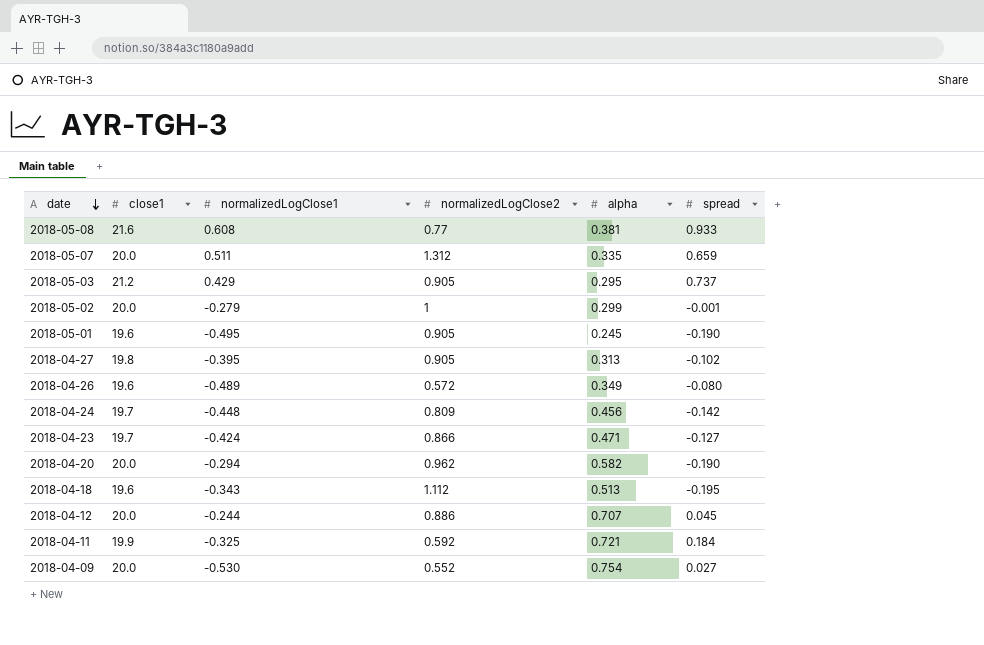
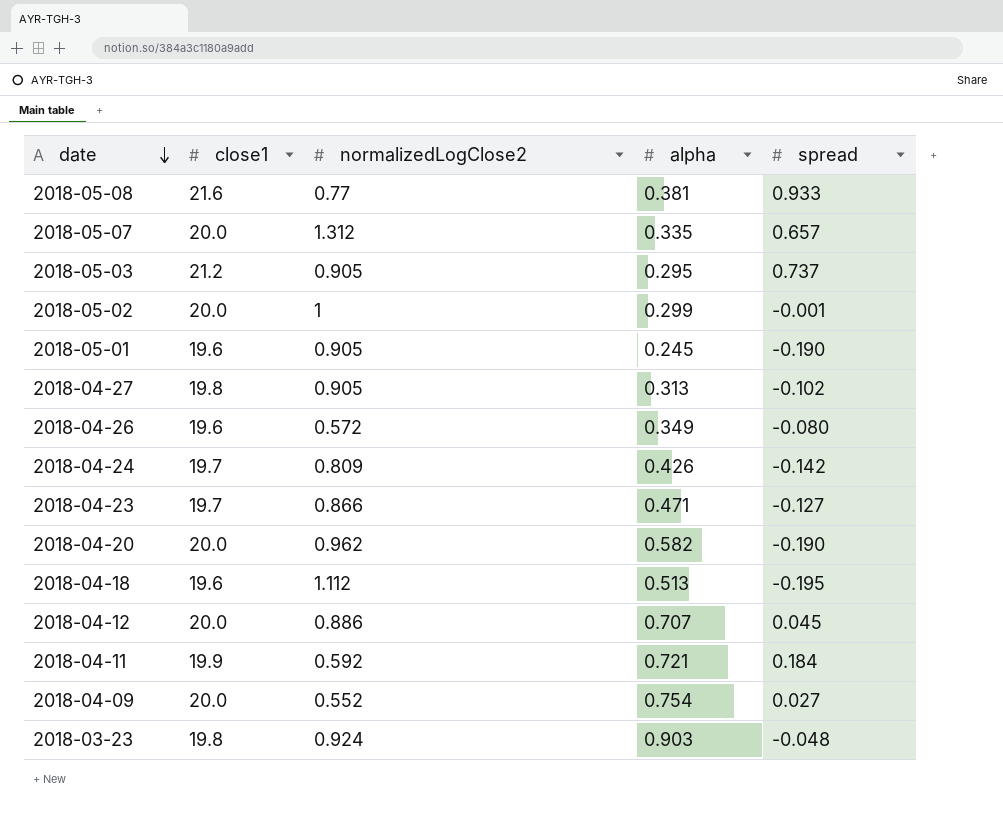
column normalizedLogClose1 | position: 3 -> none
2018-05-07 | spread: 0.659 -> 0.657
2018-04-24 | alpha: 0.456 -> 0.426
row 2018-03-23: none -> 19.8 | 0.924 | 0.903 | -0.048

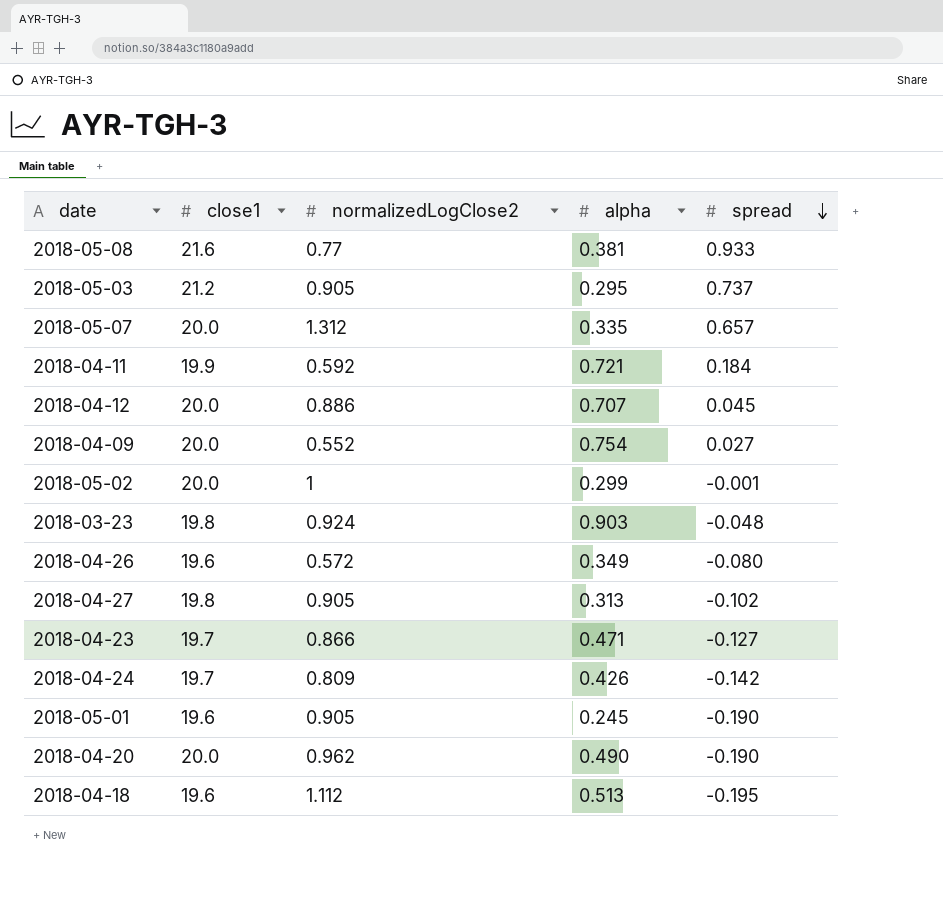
row order: date descending -> spread descending
2018-04-20 | alpha: 0.582 -> 0.490

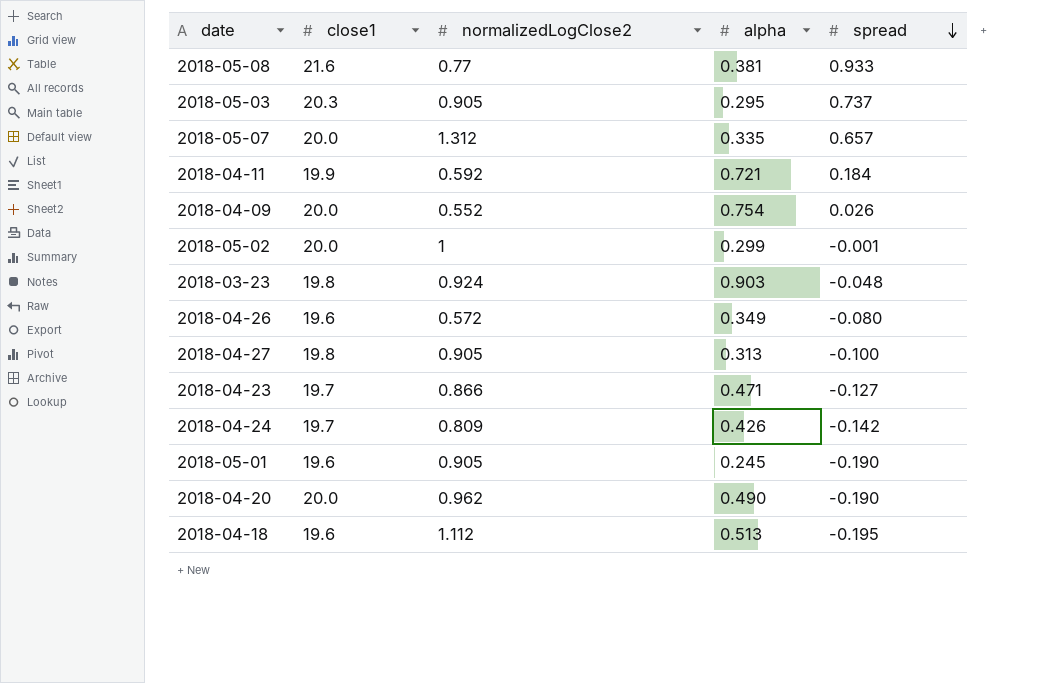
row 2018-04-12: 20.0 | 0.886 | 0.707 | 0.045 -> none
2018-05-03 | close1: 21.2 -> 20.3
2018-04-09 | spread: 0.027 -> 0.026
2018-04-27 | spread: -0.102 -> -0.100

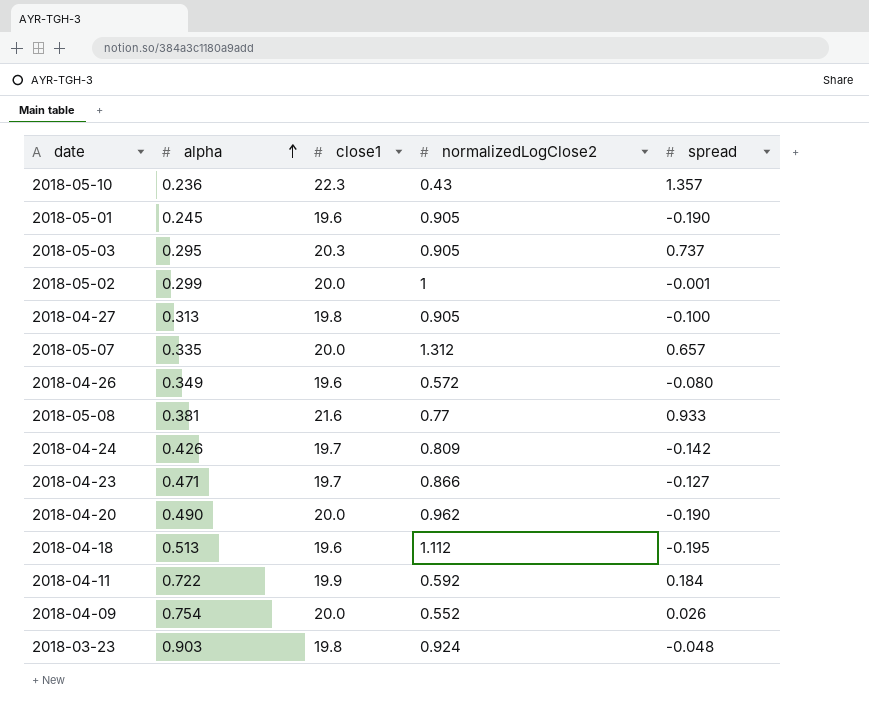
row order: spread descending -> alpha ascending
column alpha | position: 4 -> 2
row 2018-05-10: none -> 0.236 | 22.3 | 0.43 | 1.357
2018-04-11 | alpha: 0.721 -> 0.722

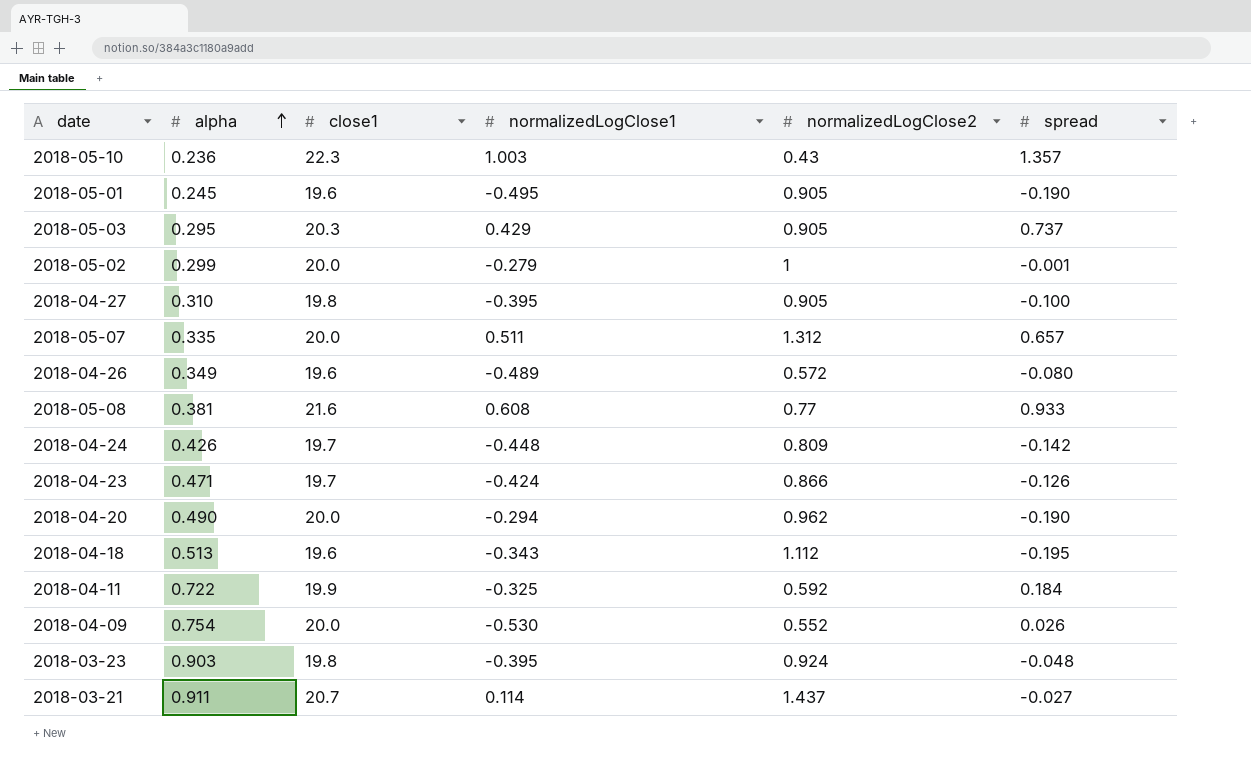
column normalizedLogClose1 | position: none -> 4
2018-04-27 | alpha: 0.313 -> 0.310
2018-04-23 | spread: -0.127 -> -0.126
row 2018-03-21: none -> 0.911 | 20.7 | 0.114 | 1.437 | -0.027

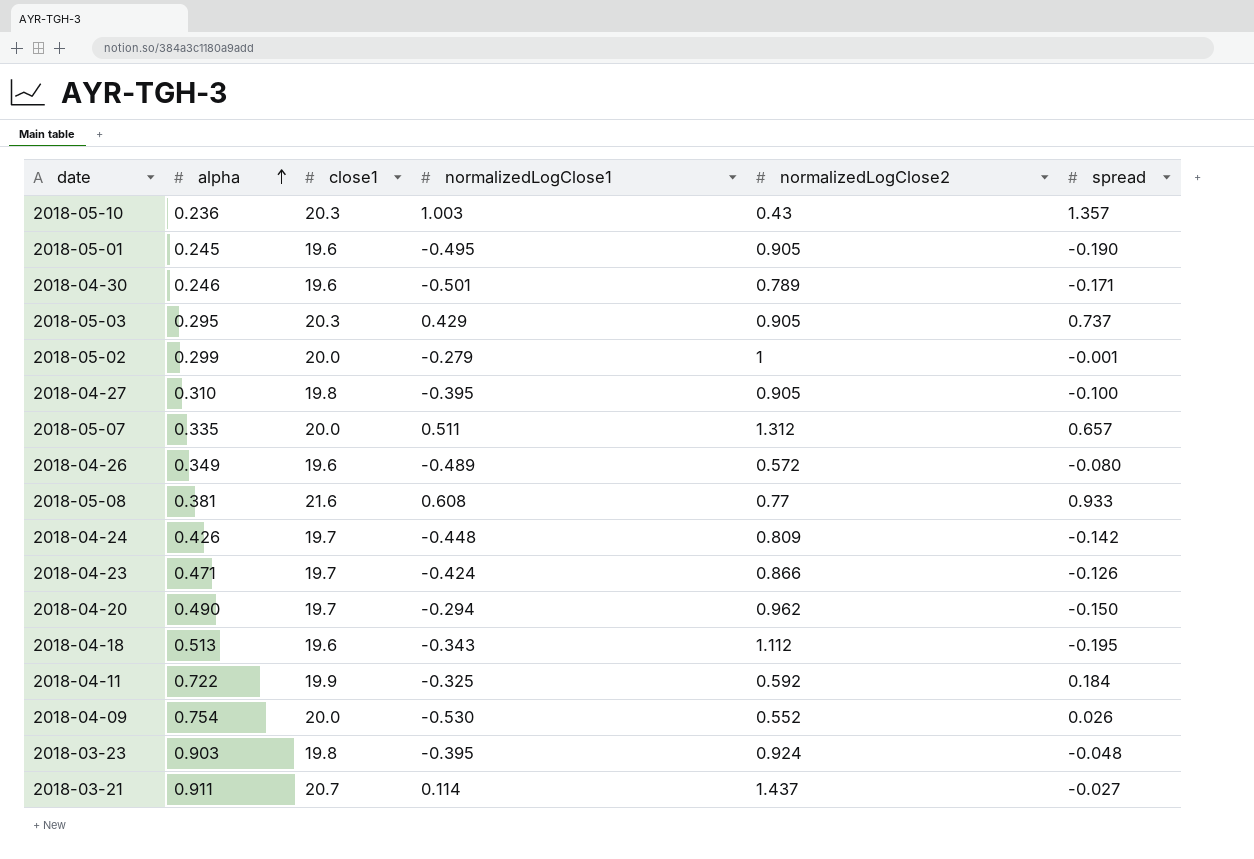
2018-05-10 | close1: 22.3 -> 20.3
row 2018-04-30: none -> 0.246 | 19.6 | -0.501 | 0.789 | -0.171
2018-04-20 | close1: 20.0 -> 19.7
2018-04-20 | spread: -0.190 -> -0.150

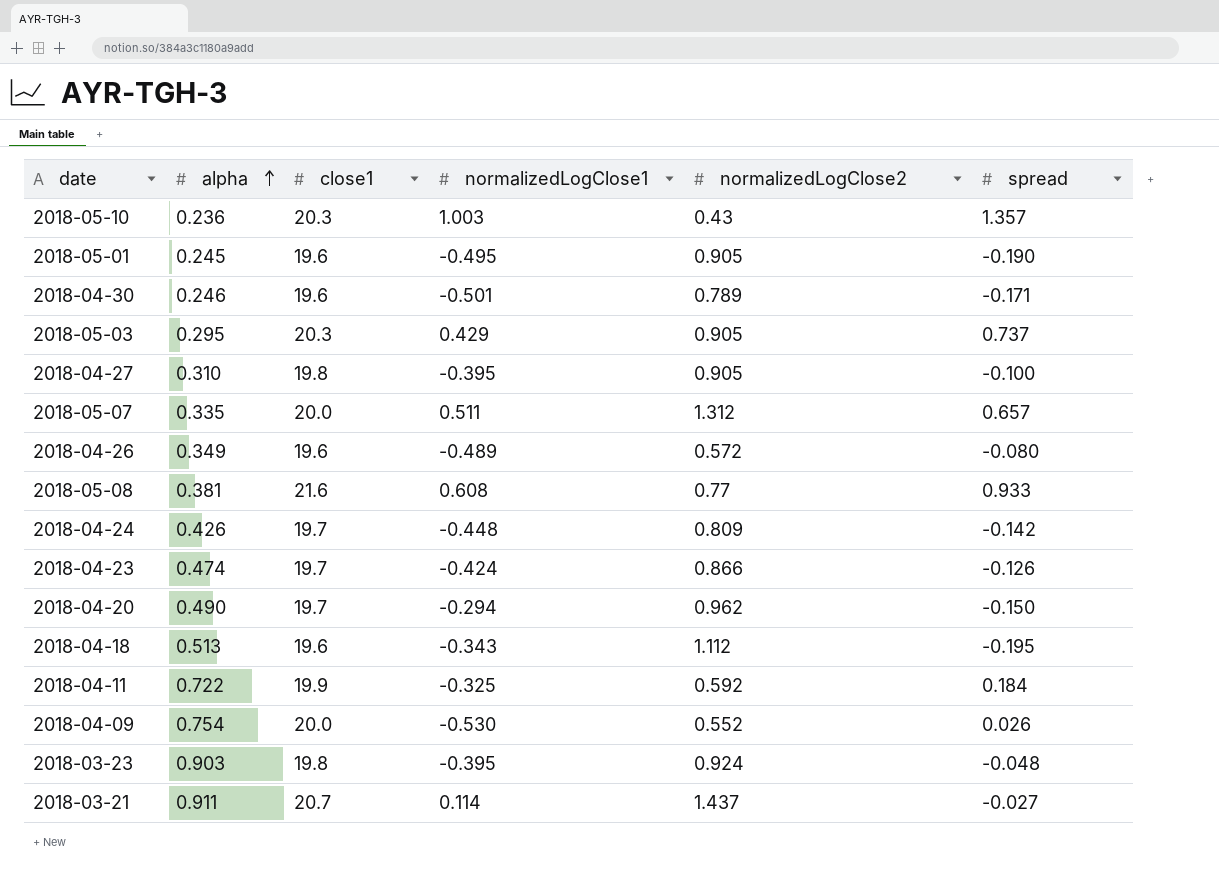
row 2018-05-02: 0.299 | 20.0 | -0.279 | 1 | -0.001 -> none
2018-04-23 | alpha: 0.471 -> 0.474

